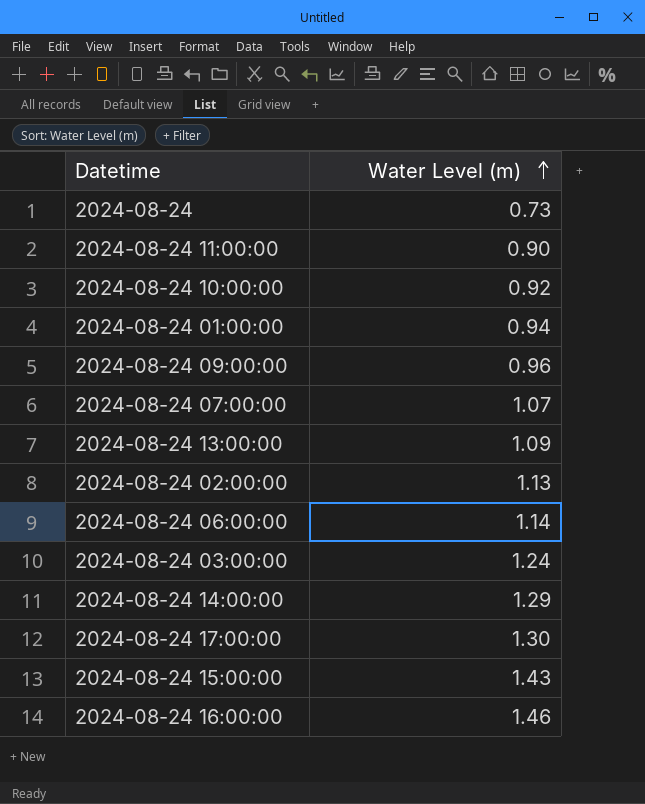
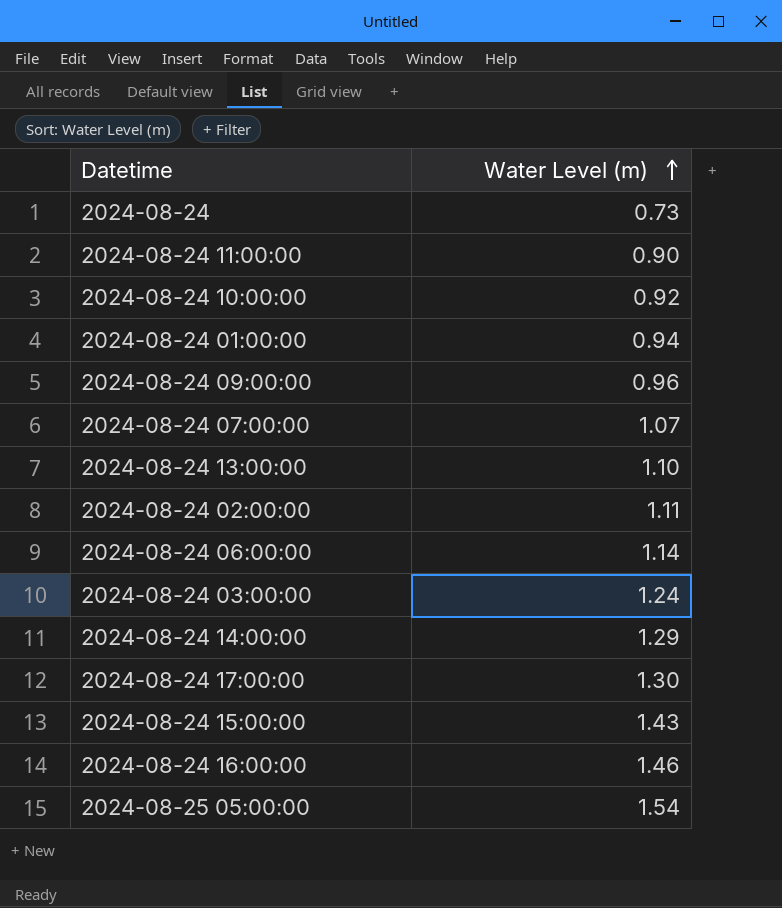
2024-08-24 13:00:00 | Water Level (m): 1.09 -> 1.10
2024-08-24 02:00:00 | Water Level (m): 1.13 -> 1.11
row 2024-08-25 05:00:00: none -> 1.54

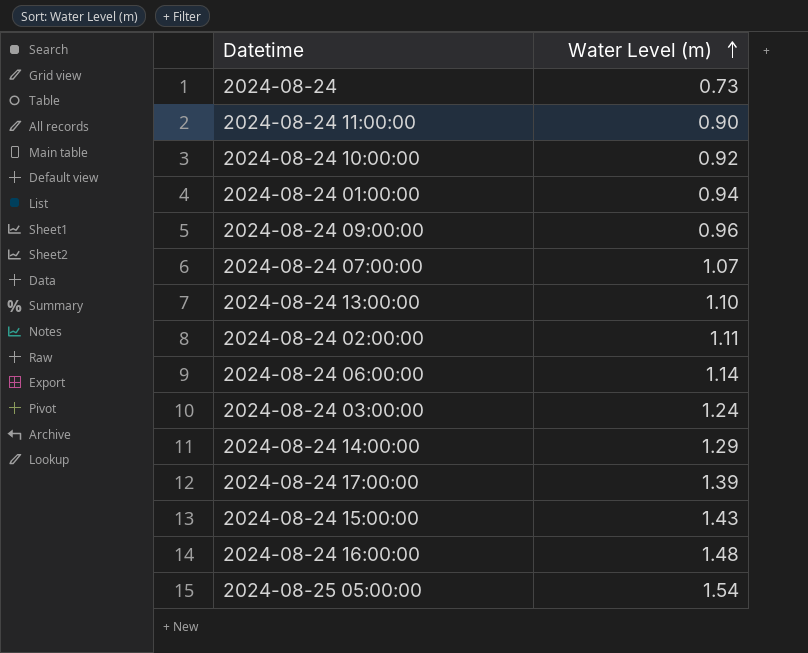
2024-08-24 17:00:00 | Water Level (m): 1.30 -> 1.39
2024-08-24 16:00:00 | Water Level (m): 1.46 -> 1.48

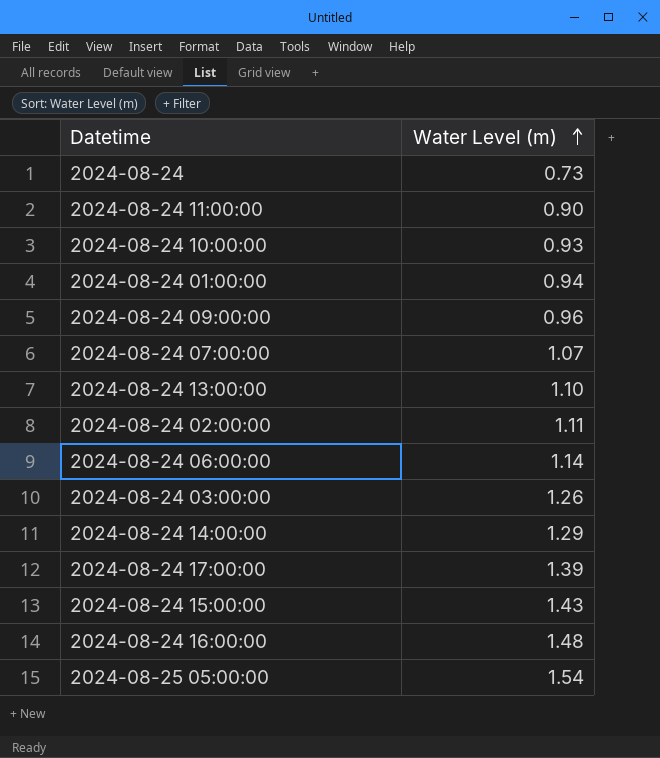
2024-08-24 10:00:00 | Water Level (m): 0.92 -> 0.93
2024-08-24 03:00:00 | Water Level (m): 1.24 -> 1.26

